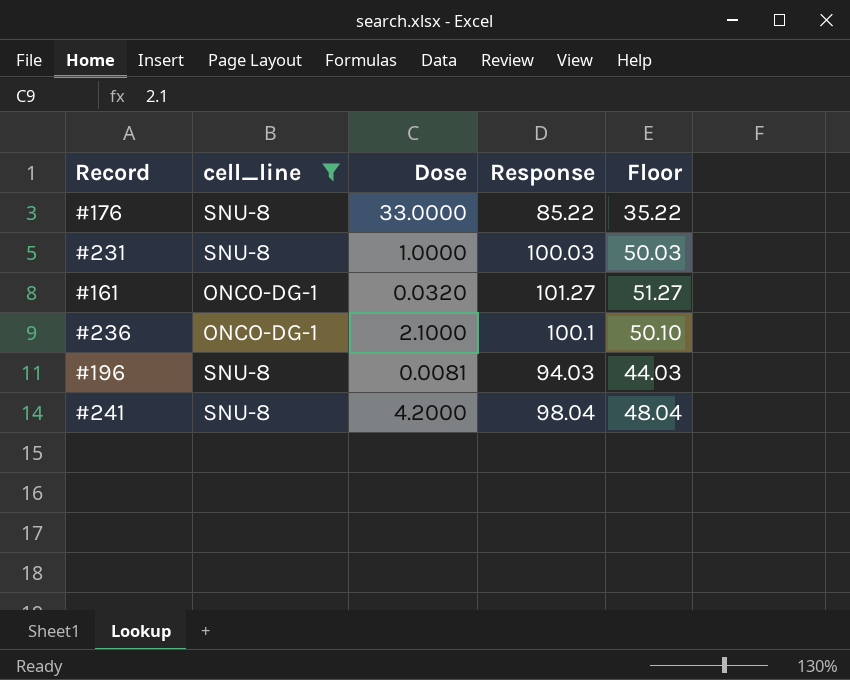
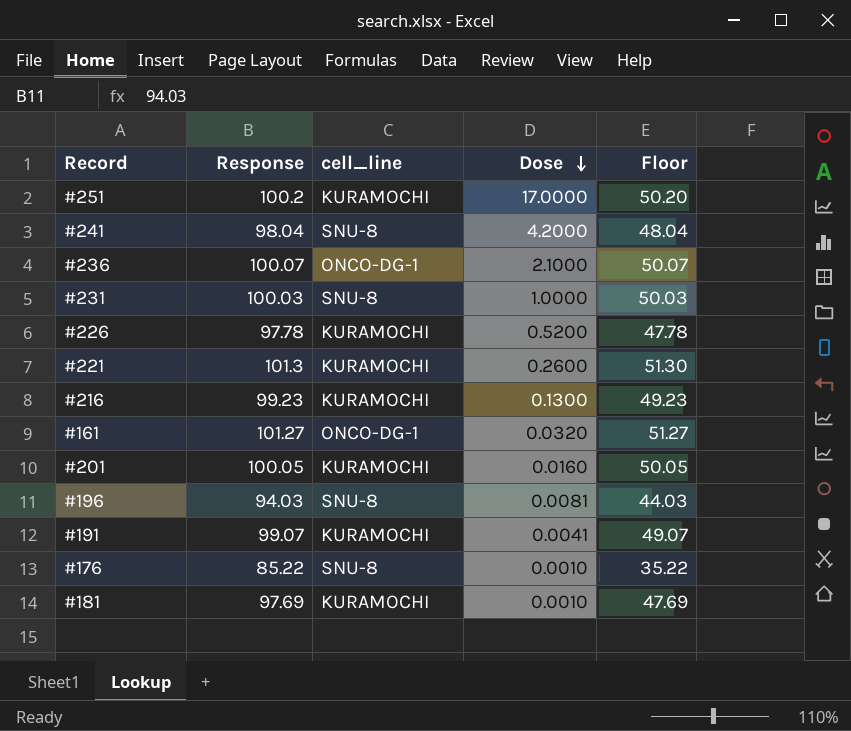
filter: cell_line != KURAMOCHI -> none
row order: none -> Dose descending
column Response | position: 4 -> 2
#236 | Response: 100.1 -> 100.07
#236 | Floor: 50.10 -> 50.07
#176 | Dose: 33.0000 -> 0.0010

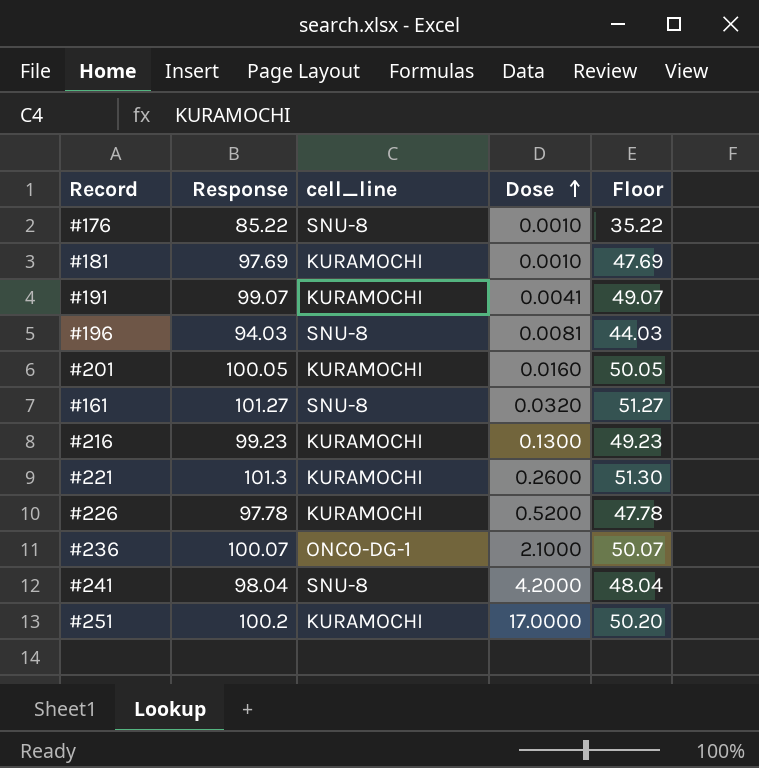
row order: Dose descending -> Dose ascending
row #231: 100.03 | SNU-8 | 1.0000 | 50.03 -> none
#161 | cell_line: ONCO-DG-1 -> SNU-8

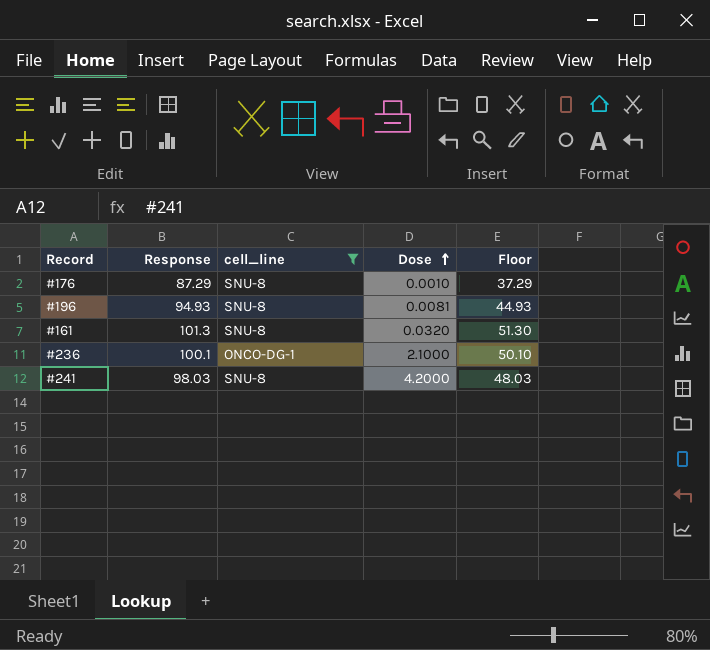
filter: none -> cell_line != KURAMOCHI
#176 | Response: 85.22 -> 87.29
#176 | Floor: 35.22 -> 37.29
#196 | Response: 94.03 -> 94.93
#196 | Floor: 44.03 -> 44.93
#161 | Response: 101.27 -> 101.3
#161 | Floor: 51.27 -> 51.30
#236 | Response: 100.07 -> 100.1
#236 | Floor: 50.07 -> 50.10
#241 | Response: 98.04 -> 98.03
#241 | Floor: 48.04 -> 48.03

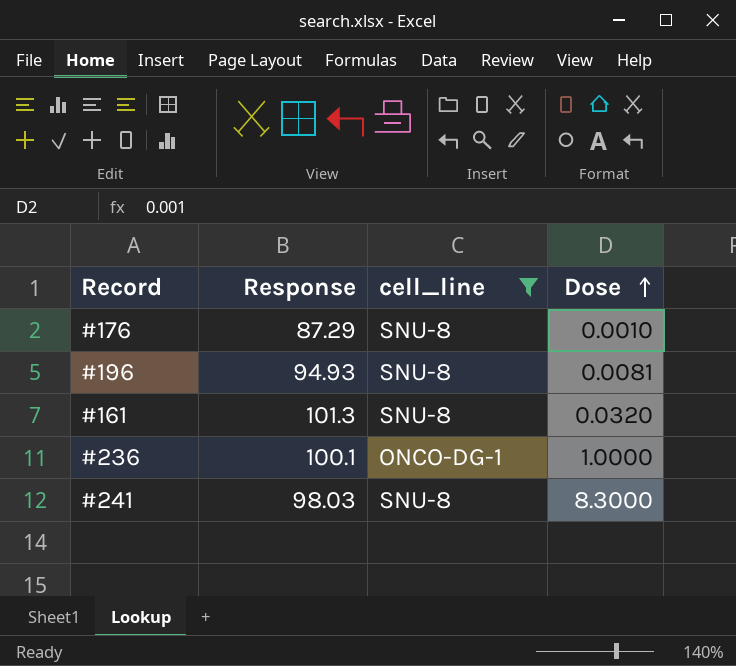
column Floor | formula: [Response] - 50 -> none
#236 | Dose: 2.1000 -> 1.0000
#241 | Dose: 4.2000 -> 8.3000

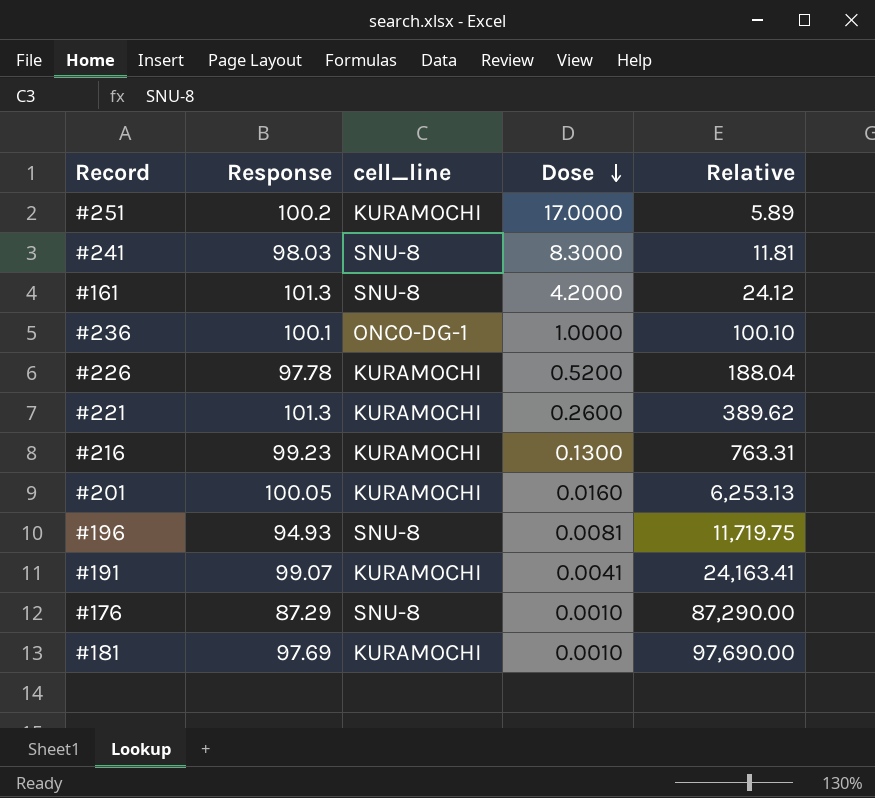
filter: cell_line != KURAMOCHI -> none
row order: Dose ascending -> Dose descending
column Relative | formula: none -> [Response] / [Dose]
#161 | Dose: 0.0320 -> 4.2000

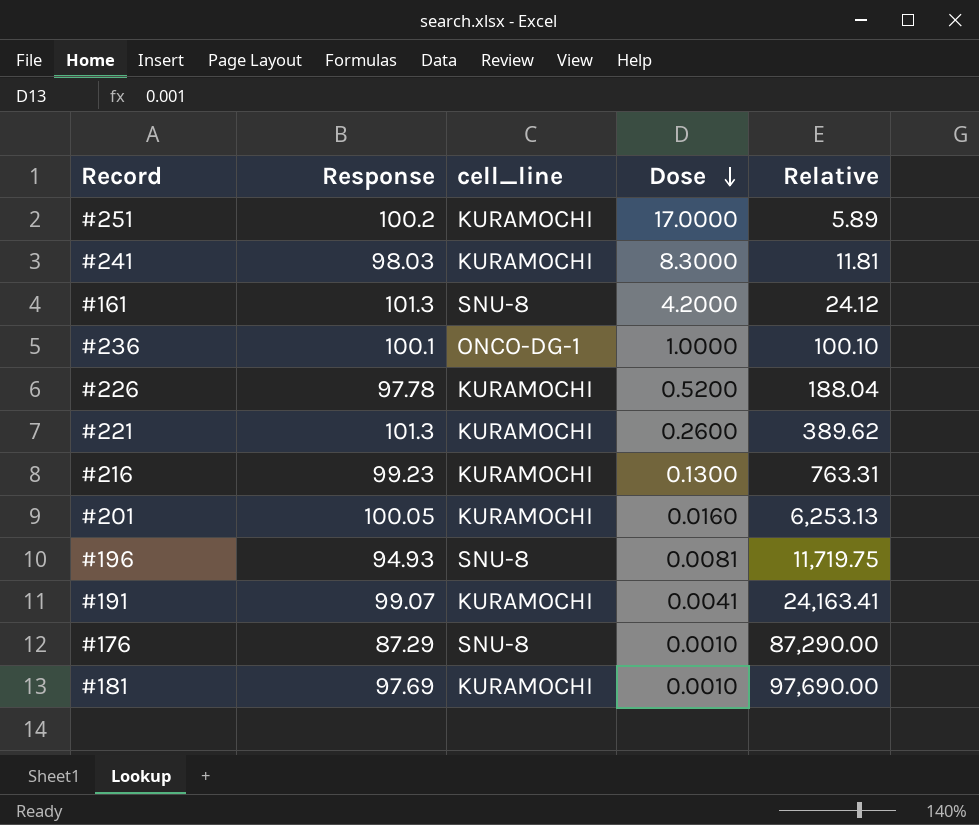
#241 | cell_line: SNU-8 -> KURAMOCHI

